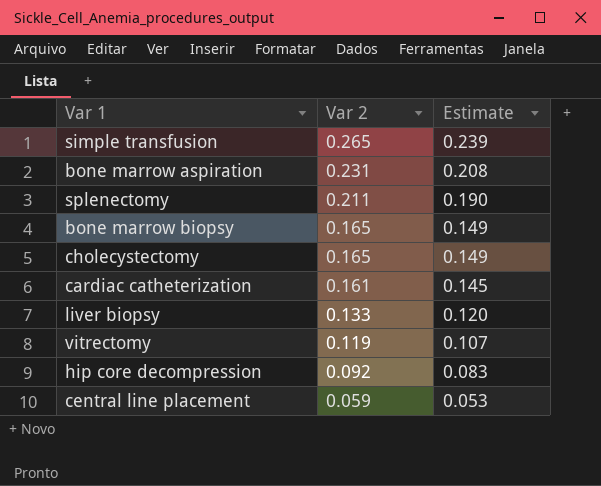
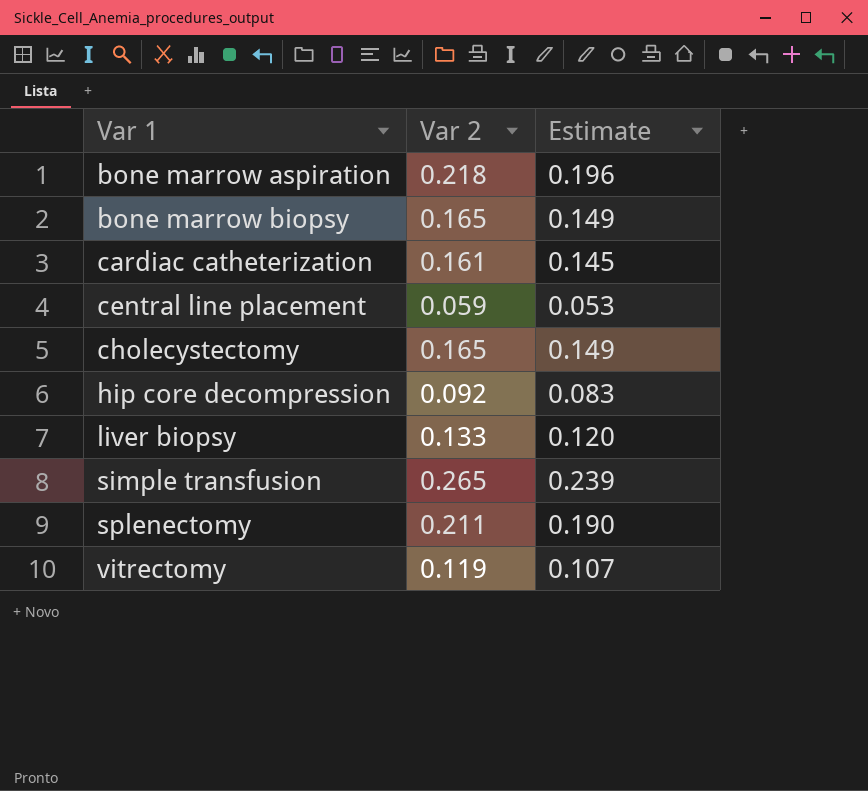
row order: Var 2 descending -> Var 1 ascending
bone marrow aspiration | Var 2: 0.231 -> 0.218
bone marrow aspiration | Estimate: 0.208 -> 0.196

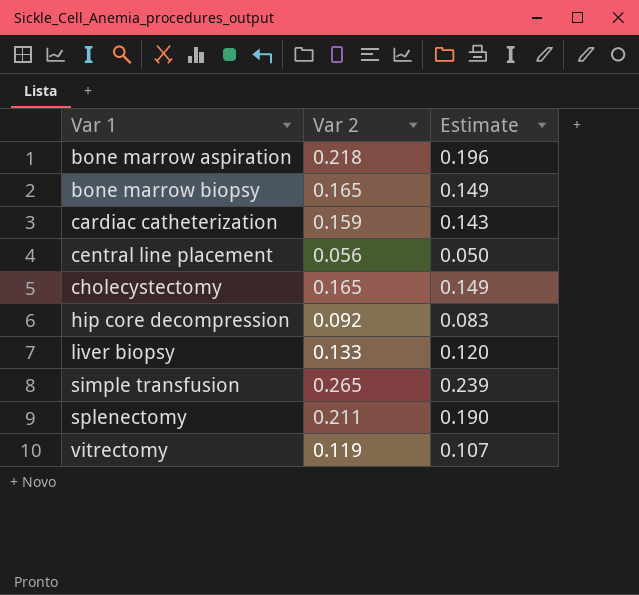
cardiac catheterization | Var 2: 0.161 -> 0.159
cardiac catheterization | Estimate: 0.145 -> 0.143
central line placement | Var 2: 0.059 -> 0.056
central line placement | Estimate: 0.053 -> 0.050

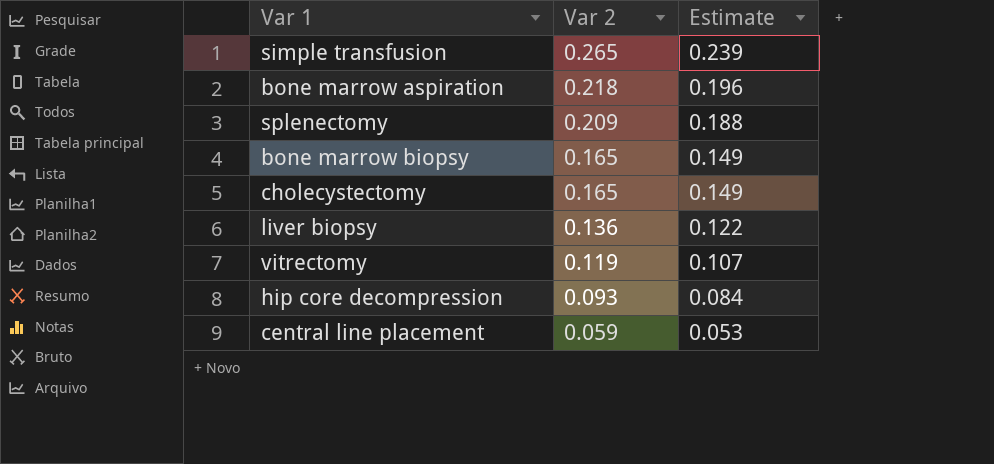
row order: Var 1 ascending -> Var 2 descending
row cardiac catheterization: 0.159 | 0.143 -> none
splenectomy | Var 2: 0.211 -> 0.209
splenectomy | Estimate: 0.190 -> 0.188
liver biopsy | Var 2: 0.133 -> 0.136
liver biopsy | Estimate: 0.120 -> 0.122
hip core decompression | Var 2: 0.092 -> 0.093
hip core decompression | Estimate: 0.083 -> 0.084
central line placement | Var 2: 0.056 -> 0.059
central line placement | Estimate: 0.050 -> 0.053

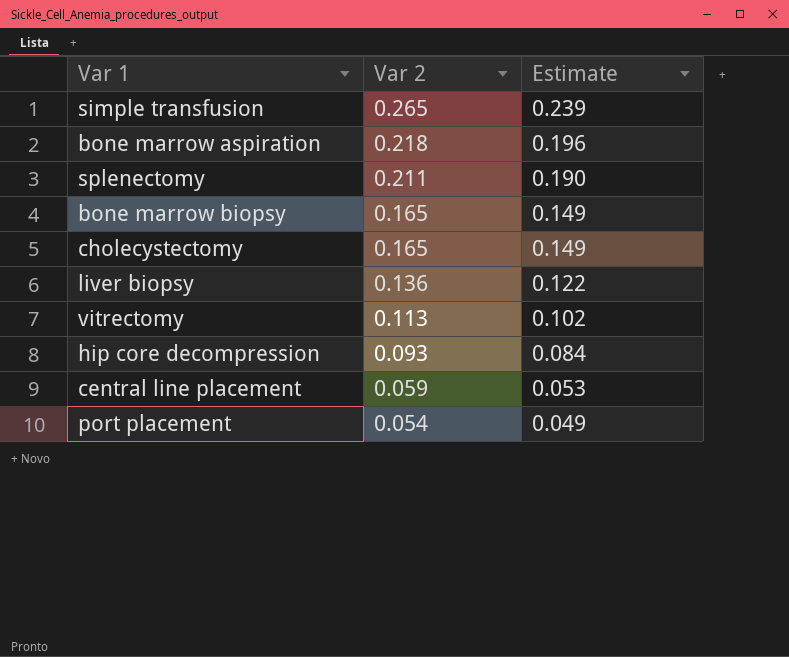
splenectomy | Var 2: 0.209 -> 0.211
splenectomy | Estimate: 0.188 -> 0.190
vitrectomy | Var 2: 0.119 -> 0.113
vitrectomy | Estimate: 0.107 -> 0.102
row port placement: none -> 0.054 | 0.049

